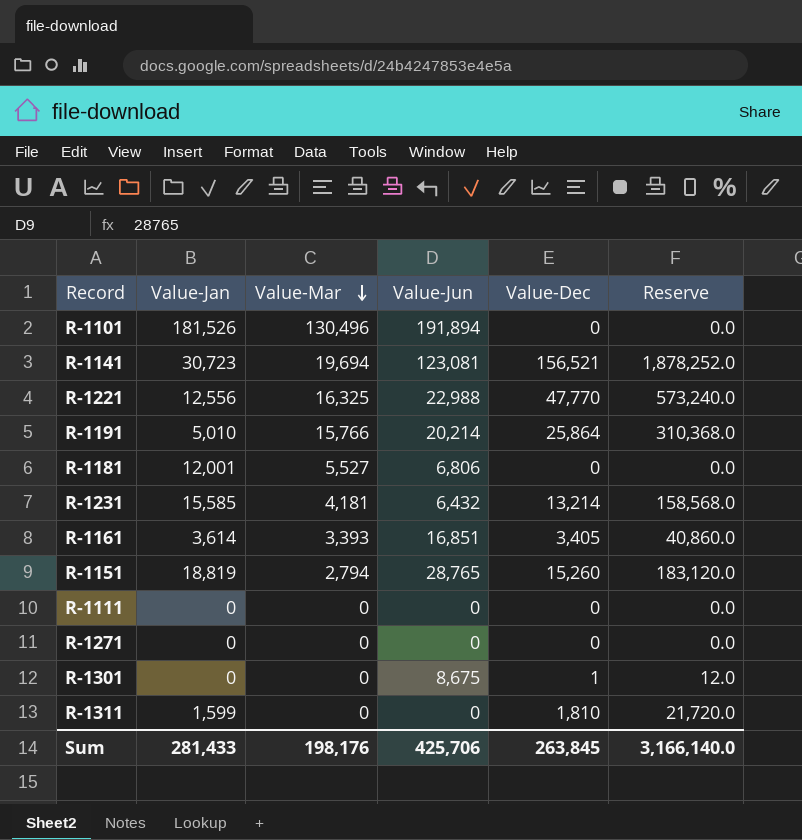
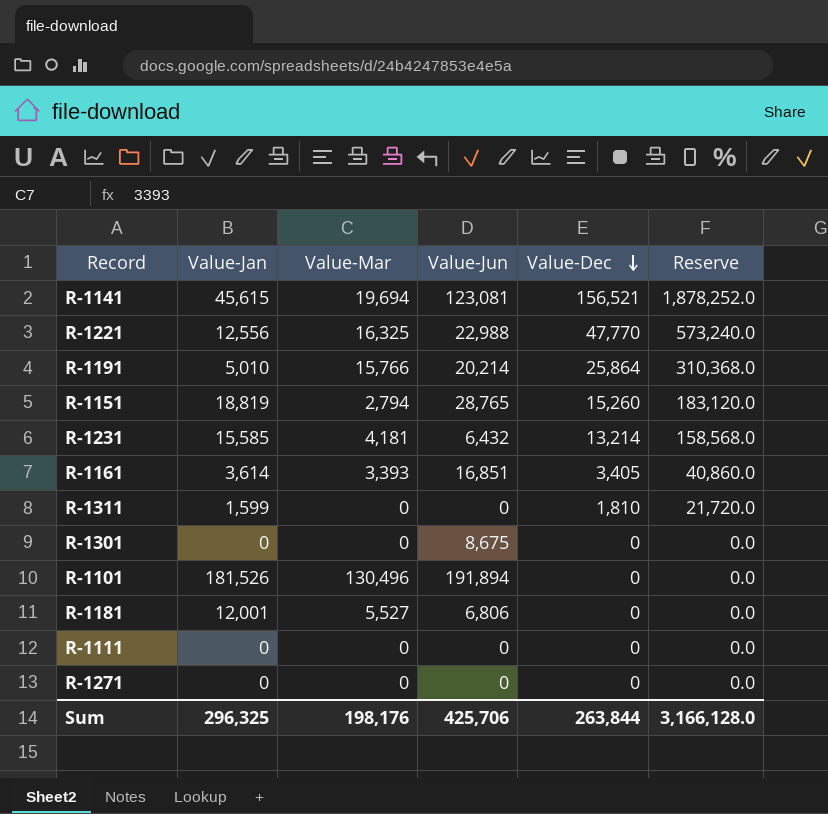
row order: Value-Mar descending -> Value-Dec descending
R-1141 | Value-Jan: 30,723 -> 45,615
R-1301 | Value-Dec: 1 -> 0
R-1301 | Reserve: 12.0 -> 0.0
Sum | Value-Jan: 281,433 -> 296,325
Sum | Value-Dec: 263,845 -> 263,844
Sum | Reserve: 3,166,140.0 -> 3,166,128.0

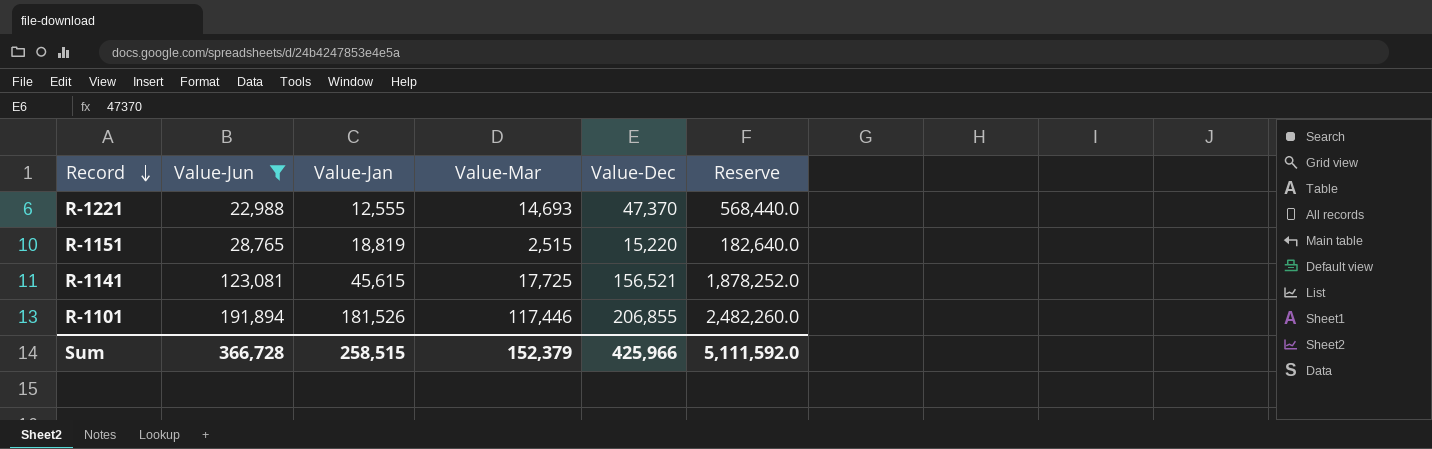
filter: none -> Value-Jun >= 22,988
row order: Value-Dec descending -> Record descending
column Value-Jun | position: 4 -> 2
R-1221 | Value-Jan: 12,556 -> 12,555
R-1221 | Value-Mar: 16,325 -> 14,693
R-1221 | Value-Dec: 47,770 -> 47,370
R-1221 | Reserve: 573,240.0 -> 568,440.0
R-1151 | Value-Mar: 2,794 -> 2,515
R-1151 | Value-Dec: 15,260 -> 15,220
R-1151 | Reserve: 183,120.0 -> 182,640.0
R-1141 | Value-Mar: 19,694 -> 17,725
R-1101 | Value-Mar: 130,496 -> 117,446
R-1101 | Value-Dec: 0 -> 206,855
R-1101 | Reserve: 0.0 -> 2,482,260.0
Sum | Value-Jun: 425,706 -> 366,728
Sum | Value-Jan: 296,325 -> 258,515
Sum | Value-Mar: 198,176 -> 152,379
Sum | Value-Dec: 263,844 -> 425,966
Sum | Reserve: 3,166,128.0 -> 5,111,592.0

